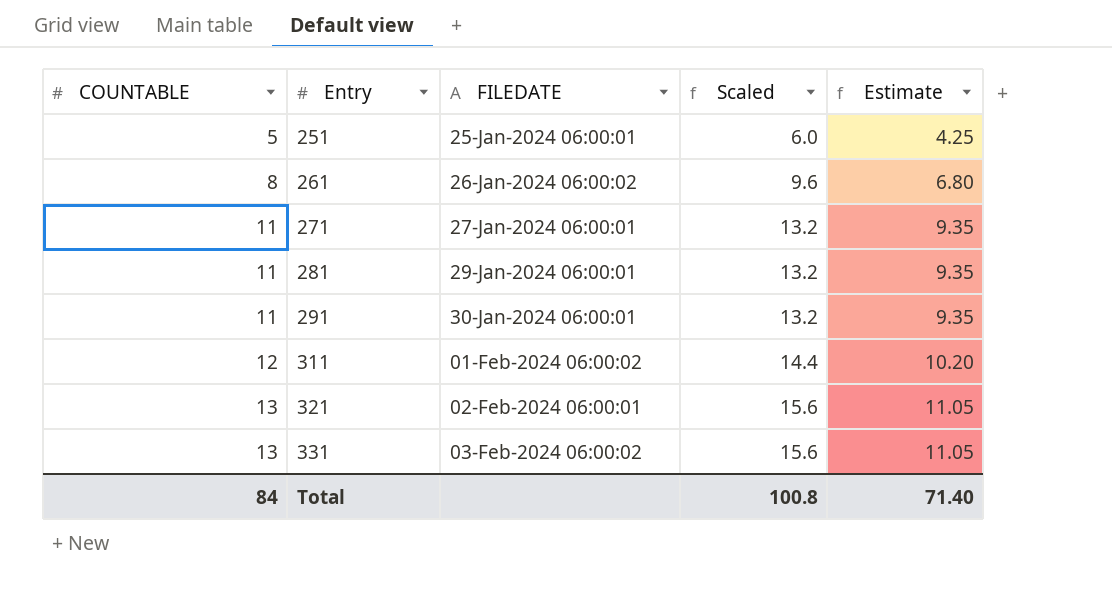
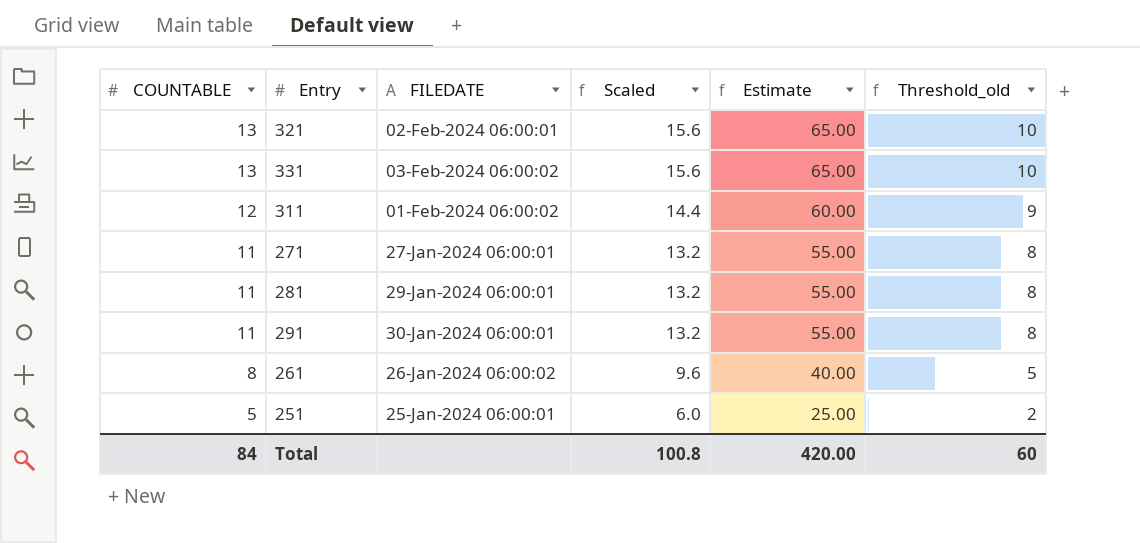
row order: COUNTABLE ascending -> COUNTABLE descending
column Estimate | formula: [COUNTABLE] * 0.85 -> [COUNTABLE] * 5
column Threshold_old | formula: none -> [COUNTABLE] - 3
Total | Estimate: 71.40 -> 420.00

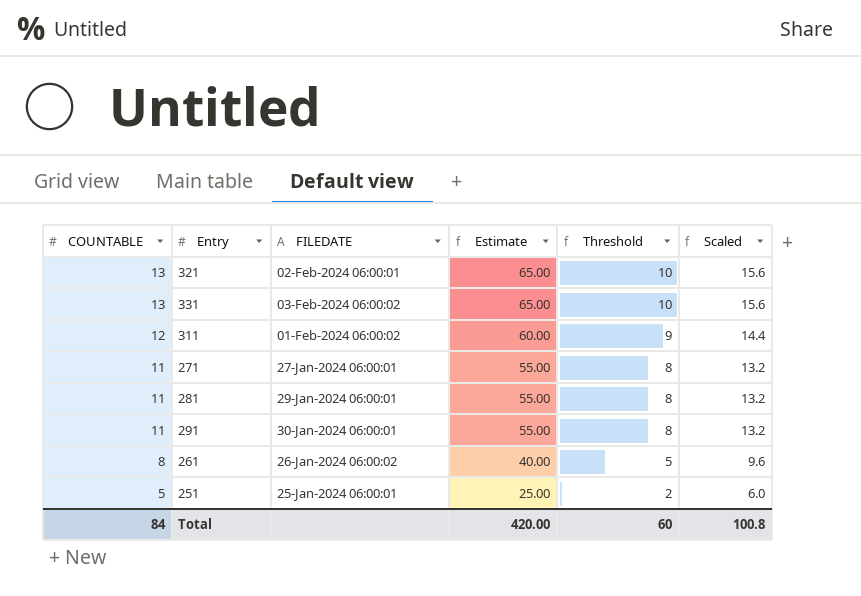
column name: Threshold_old -> Threshold
column Scaled | position: 4 -> 6

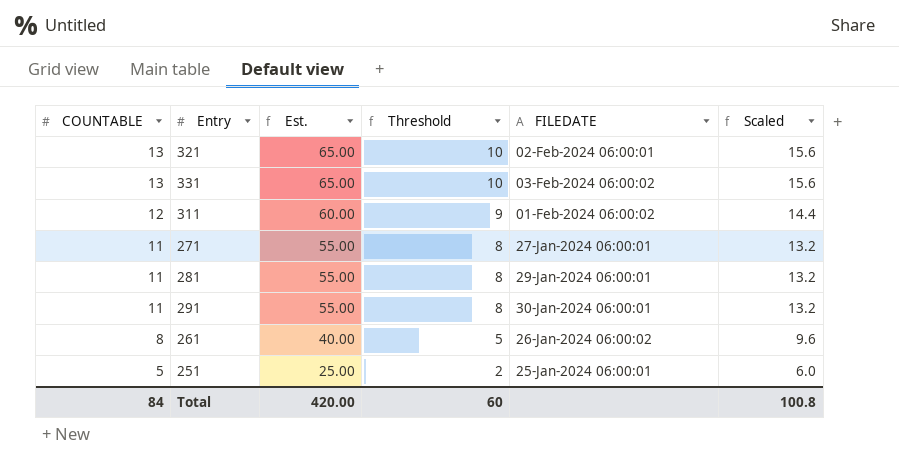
column name: Estimate -> Est.
column FILEDATE | position: 3 -> 5

